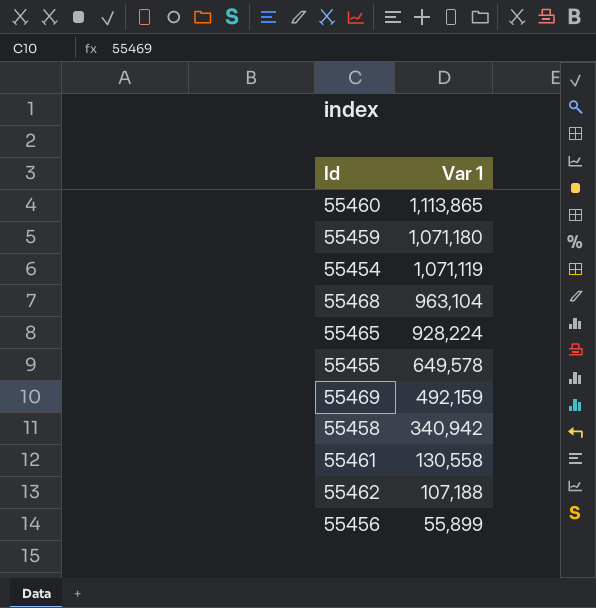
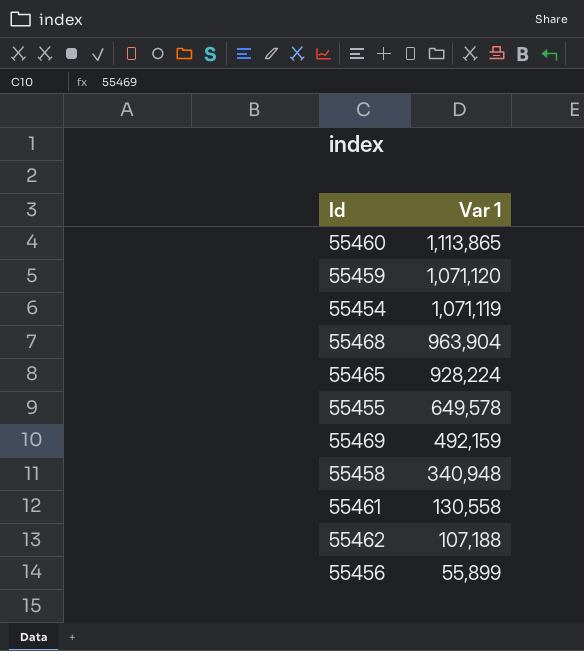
55459 | Var 1: 1,071,180 -> 1,071,120
55468 | Var 1: 963,104 -> 963,904
55458 | Var 1: 340,942 -> 340,948

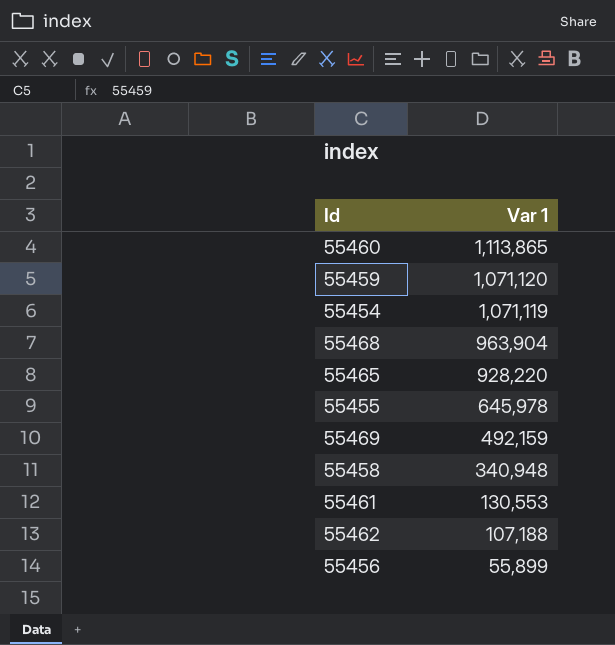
55465 | Var 1: 928,224 -> 928,220
55455 | Var 1: 649,578 -> 645,978
55461 | Var 1: 130,558 -> 130,553

